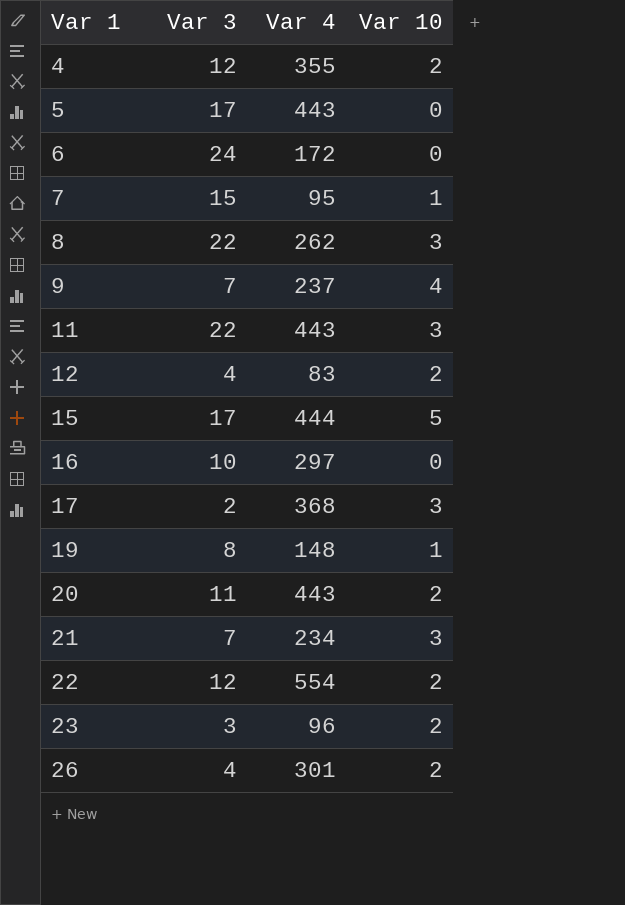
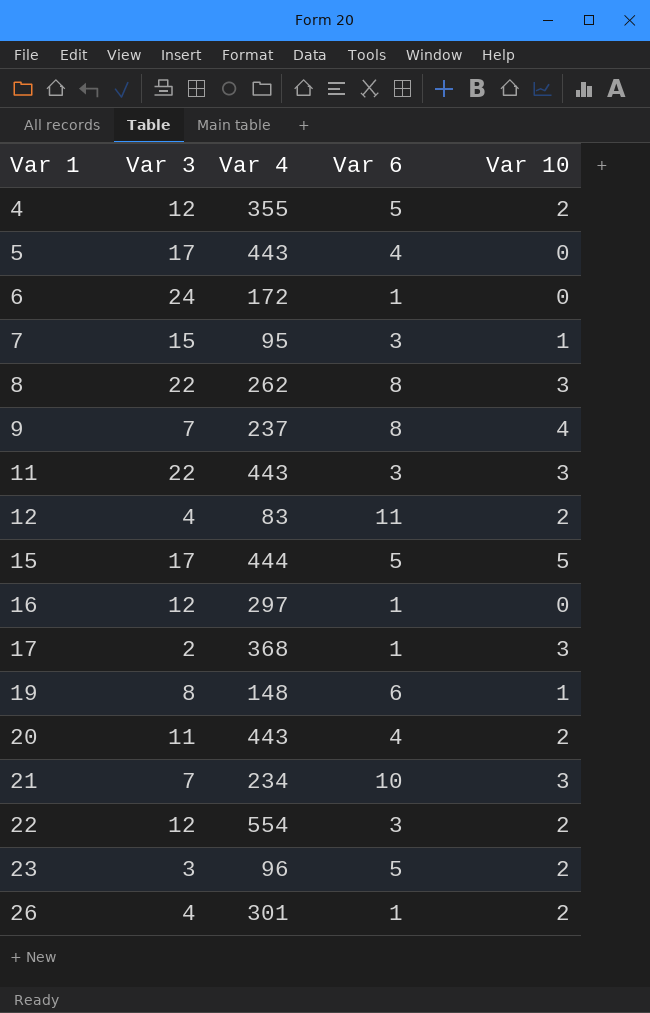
column Var 6 | position: none -> 4
16 | Var 3: 10 -> 12

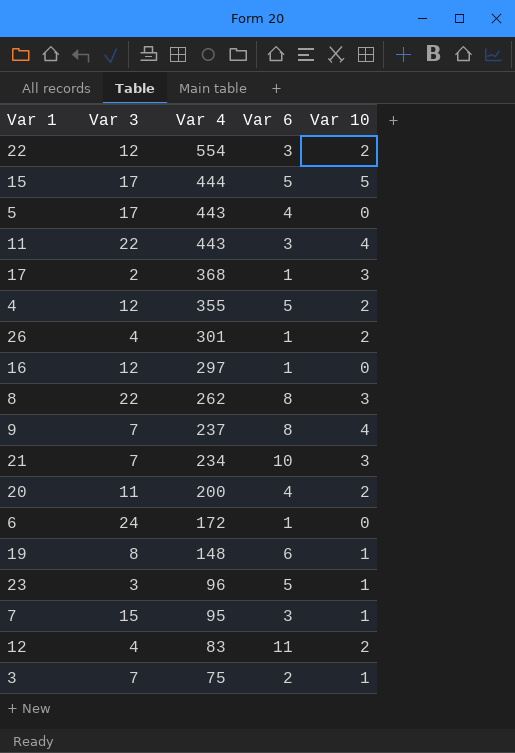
row order: Var 1 ascending -> Var 4 descending
11 | Var 10: 3 -> 4
20 | Var 4: 443 -> 200
23 | Var 10: 2 -> 1
row 3: none -> 7 | 75 | 2 | 1

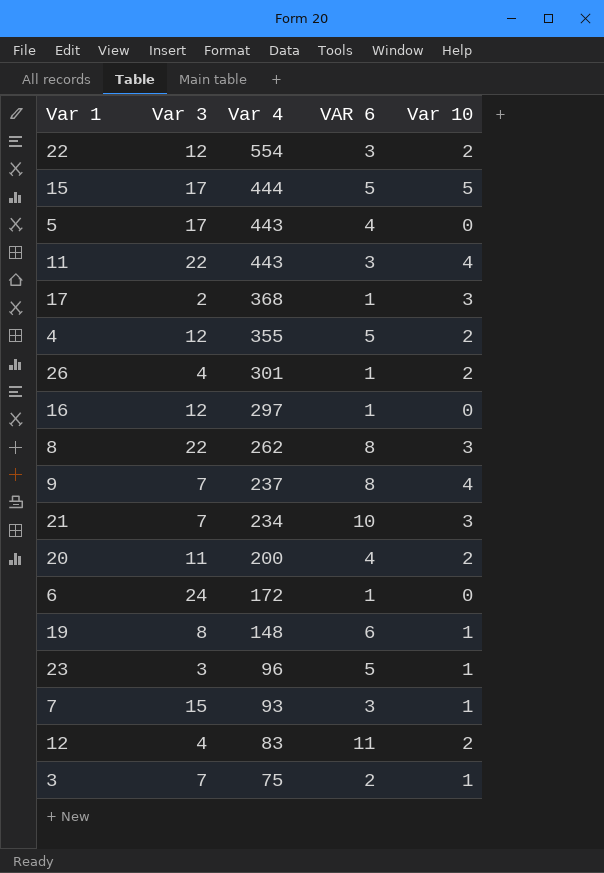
column name: Var 6 -> VAR 6
7 | Var 4: 95 -> 93

